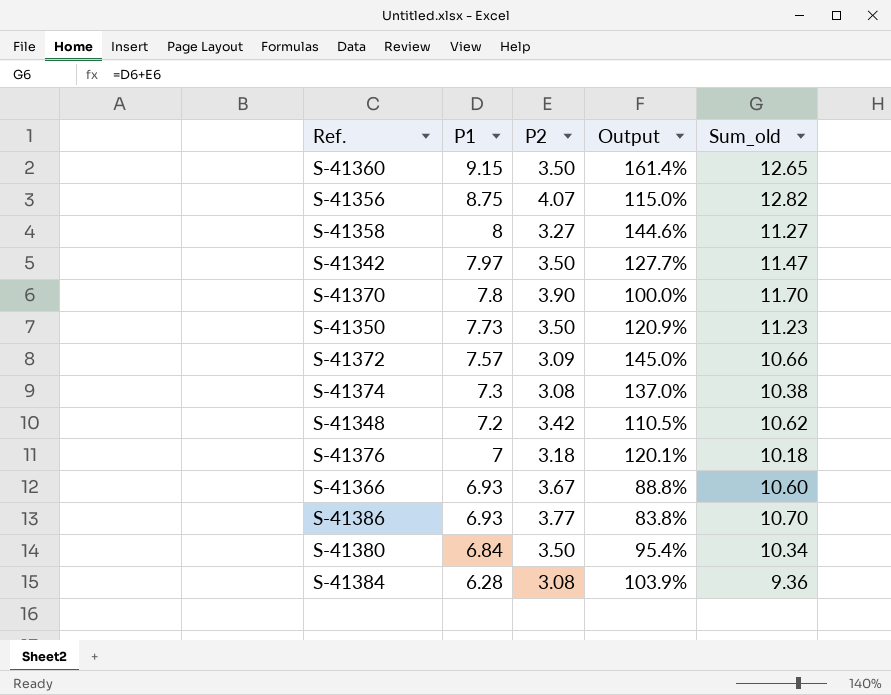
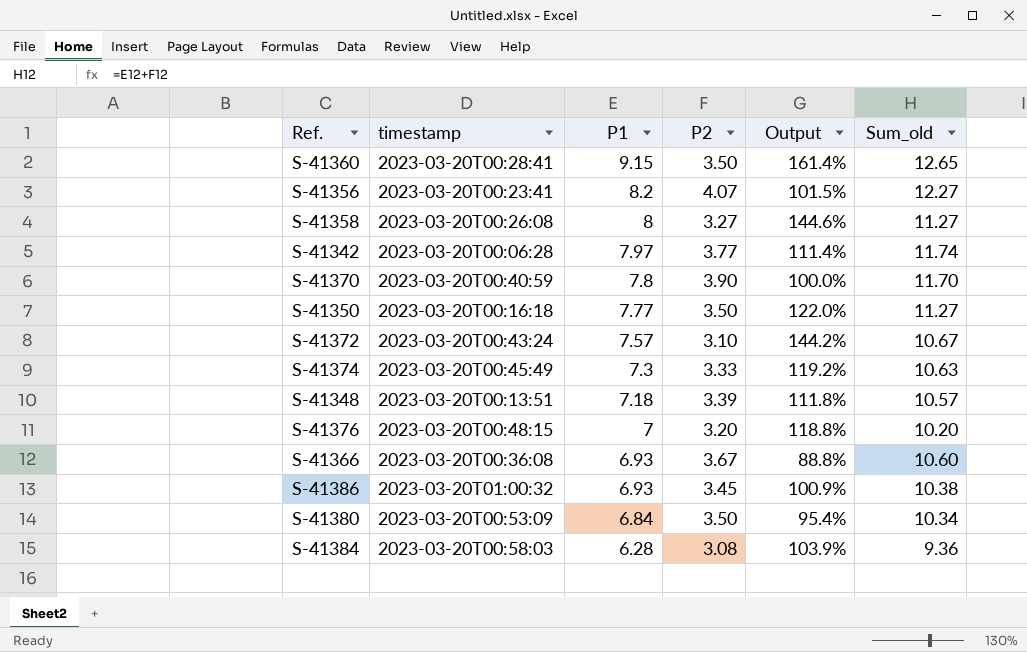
column timestamp | position: none -> 2
S-41356 | P1: 8.75 -> 8.2
S-41356 | Output: 115.0% -> 101.5%
S-41356 | Sum_old: 12.82 -> 12.27
S-41342 | P2: 3.50 -> 3.77
S-41342 | Output: 127.7% -> 111.4%
S-41342 | Sum_old: 11.47 -> 11.74
S-41350 | P1: 7.73 -> 7.77
S-41350 | Output: 120.9% -> 122.0%
S-41350 | Sum_old: 11.23 -> 11.27
S-41372 | P2: 3.09 -> 3.10
S-41372 | Output: 145.0% -> 144.2%
S-41372 | Sum_old: 10.66 -> 10.67
S-41374 | P2: 3.08 -> 3.33
S-41374 | Output: 137.0% -> 119.2%
S-41374 | Sum_old: 10.38 -> 10.63
S-41348 | P1: 7.2 -> 7.18
S-41348 | P2: 3.42 -> 3.39
S-41348 | Output: 110.5% -> 111.8%
S-41348 | Sum_old: 10.62 -> 10.57
S-41376 | P2: 3.18 -> 3.20
S-41376 | Output: 120.1% -> 118.8%
S-41376 | Sum_old: 10.18 -> 10.20
S-41386 | P2: 3.77 -> 3.45
S-41386 | Output: 83.8% -> 100.9%
S-41386 | Sum_old: 10.70 -> 10.38

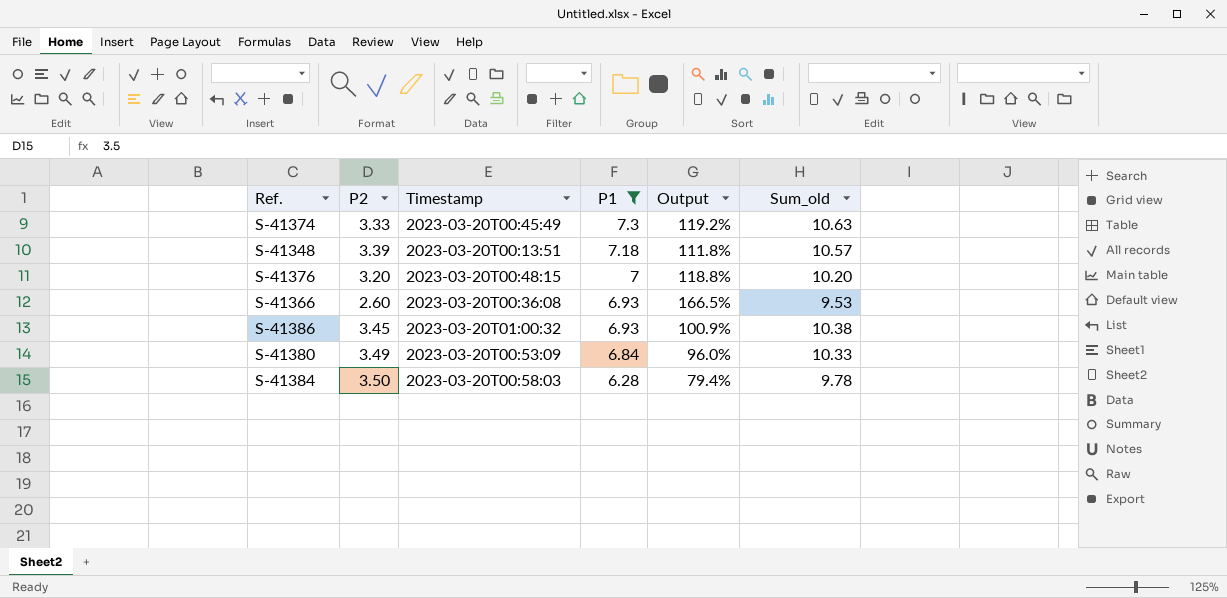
filter: none -> P1 <= 7.3
column P2 | position: 4 -> 2
column name: timestamp -> Timestamp
S-41366 | P2: 3.67 -> 2.60
S-41366 | Output: 88.8% -> 166.5%
S-41366 | Sum_old: 10.60 -> 9.53
S-41380 | P2: 3.50 -> 3.49
S-41380 | Output: 95.4% -> 96.0%
S-41380 | Sum_old: 10.34 -> 10.33
S-41384 | P2: 3.08 -> 3.50
S-41384 | Output: 103.9% -> 79.4%
S-41384 | Sum_old: 9.36 -> 9.78

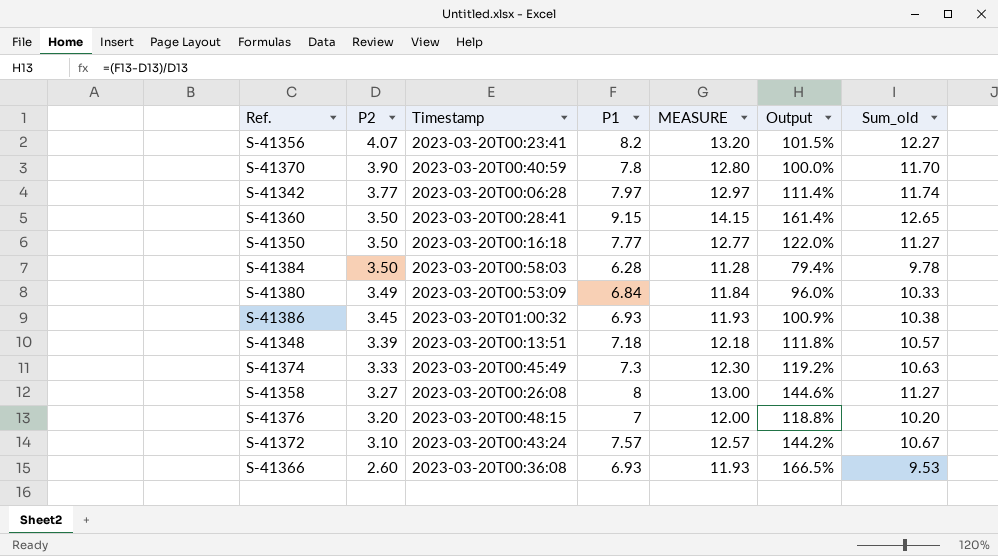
filter: P1 <= 7.3 -> none
row order: P1 descending -> P2 descending
column MEASURE | formula: none -> [P1] + 5

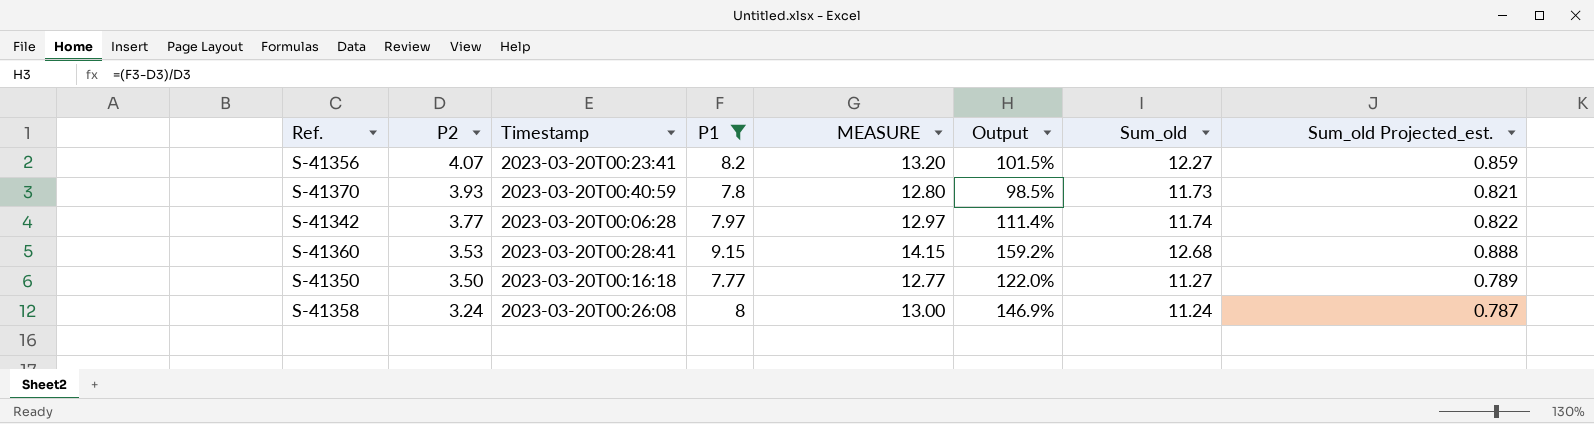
filter: none -> P1 >= 7.77
column Sum_old Projected_est. | formula: none -> [Sum_old] * 0.07
S-41370 | P2: 3.90 -> 3.93
S-41370 | Output: 100.0% -> 98.5%
S-41370 | Sum_old: 11.70 -> 11.73
S-41360 | P2: 3.50 -> 3.53
S-41360 | Output: 161.4% -> 159.2%
S-41360 | Sum_old: 12.65 -> 12.68
S-41358 | P2: 3.27 -> 3.24
S-41358 | Output: 144.6% -> 146.9%
S-41358 | Sum_old: 11.27 -> 11.24

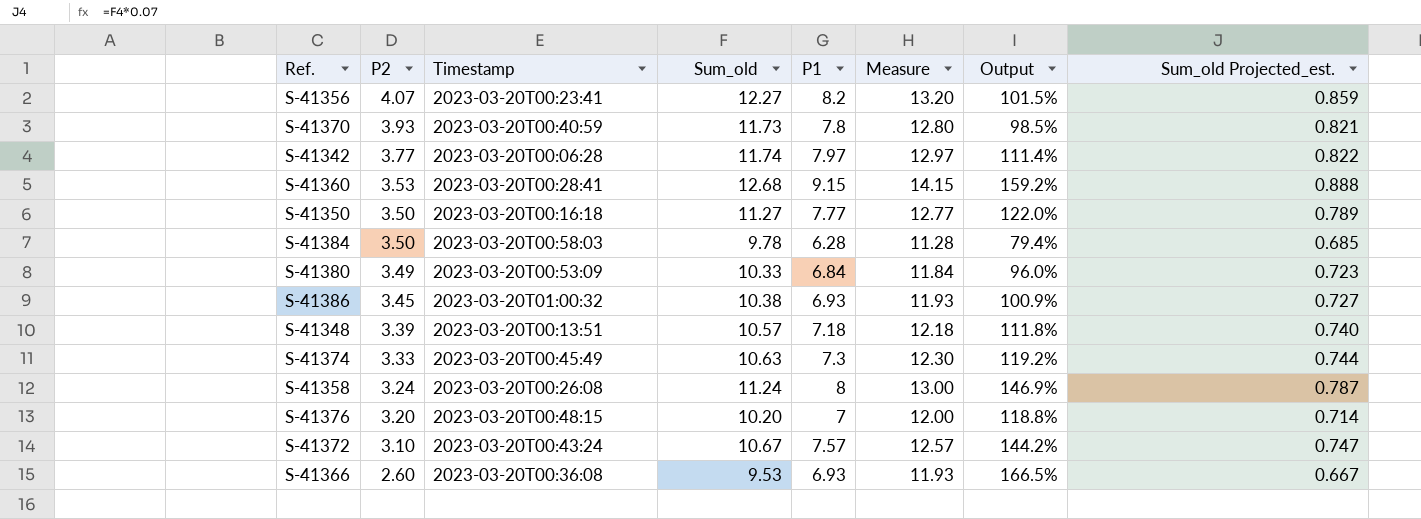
filter: P1 >= 7.77 -> none
column Sum_old | position: 7 -> 4
column name: MEASURE -> Measure

